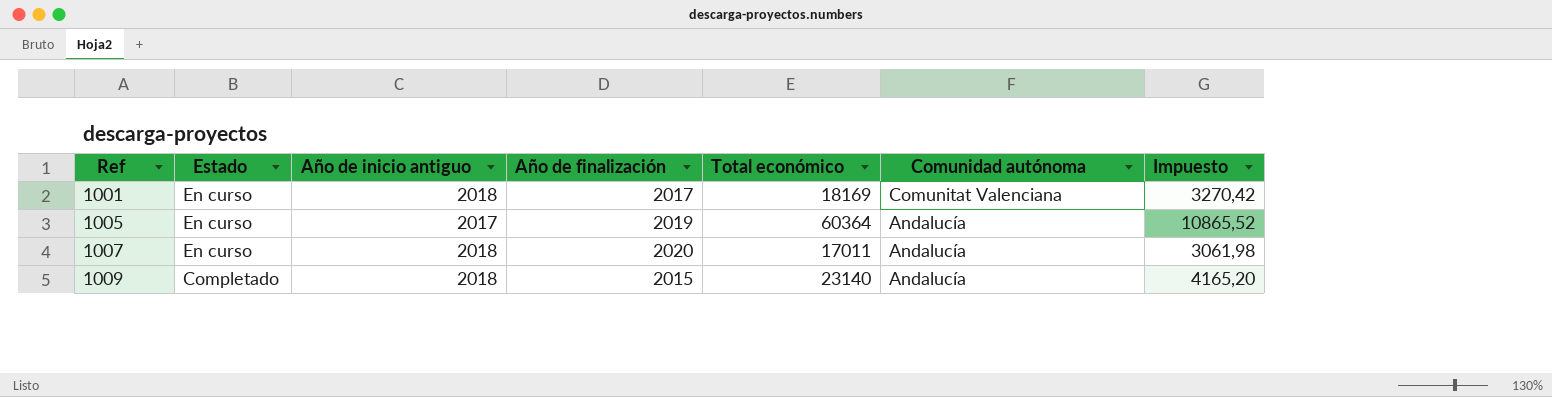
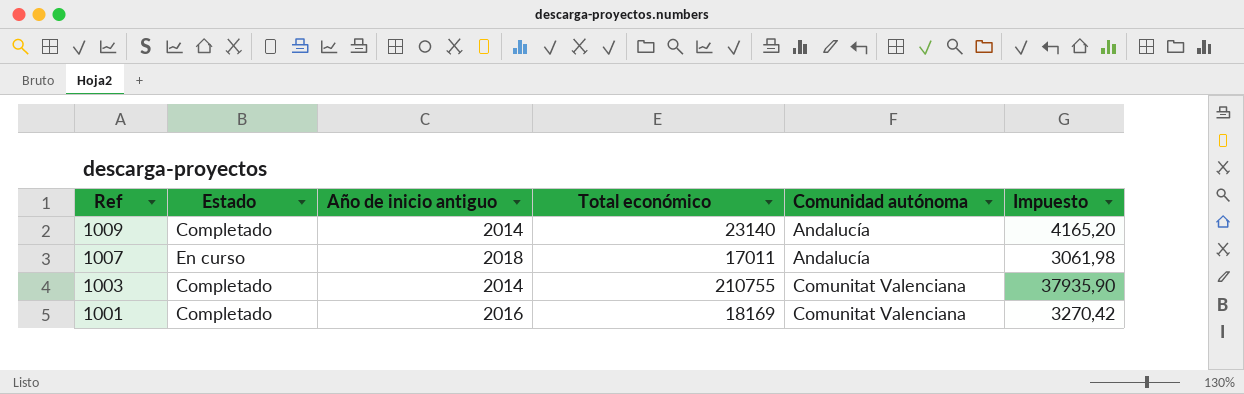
row order: Ref ascending -> Ref descending
column Año de finalización | position: 4 -> none
row 1005: En curso | 2017 | 2019 | 60364 | Andalucía | 10865,52 -> none
1009 | Año de inicio antiguo: 2018 -> 2014
row 1003: none -> Completado | 2014 | 210755 | Comunitat Valenciana | 37935,90
1001 | Estado: En curso -> Completado
1001 | Año de inicio antiguo: 2018 -> 2016

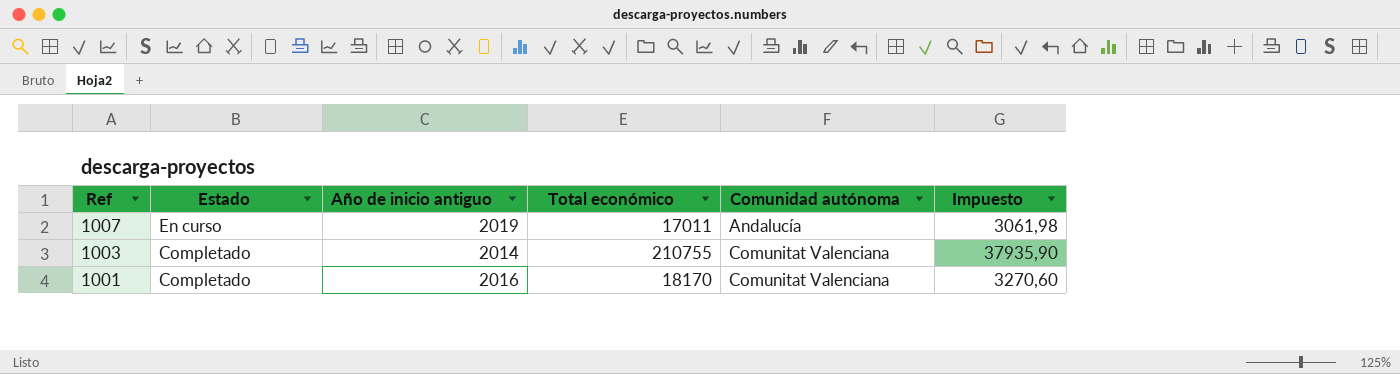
row 1009: Completado | 2014 | 23140 | Andalucía | 4165,20 -> none
1007 | Año de inicio antiguo: 2018 -> 2019
1001 | Total económico: 18169 -> 18170
1001 | Impuesto: 3270,42 -> 3270,60

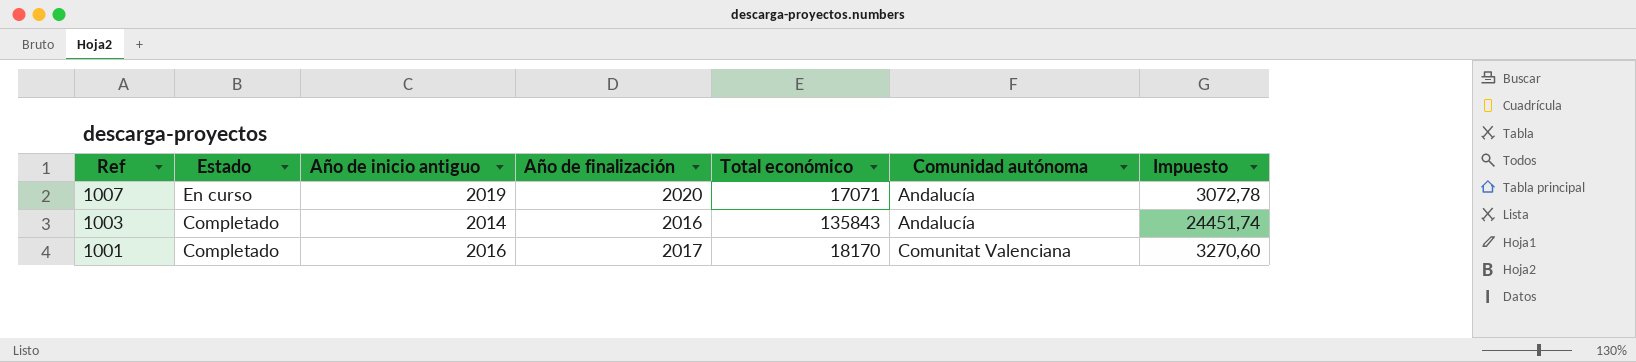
column Año de finalización | position: none -> 4
1007 | Total económico: 17011 -> 17071
1007 | Impuesto: 3061,98 -> 3072,78
1003 | Total económico: 210755 -> 135843
1003 | Comunidad autónoma: Comunitat Valenciana -> Andalucía
1003 | Impuesto: 37935,90 -> 24451,74

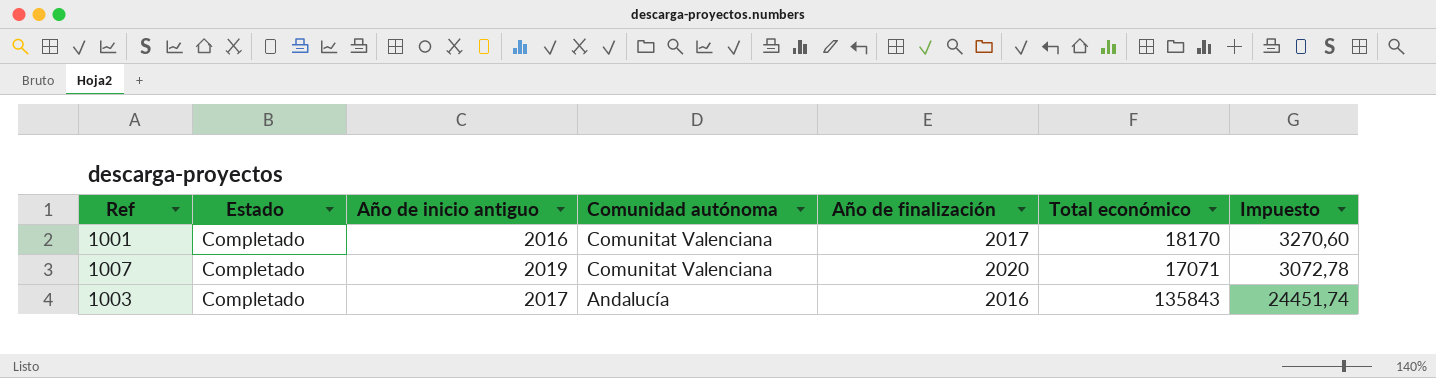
row order: Ref descending -> Comunidad autónoma descending
column Comunidad autónoma | position: 6 -> 4
1007 | Estado: En curso -> Completado
1007 | Comunidad autónoma: Andalucía -> Comunitat Valenciana
1003 | Año de inicio antiguo: 2014 -> 2017

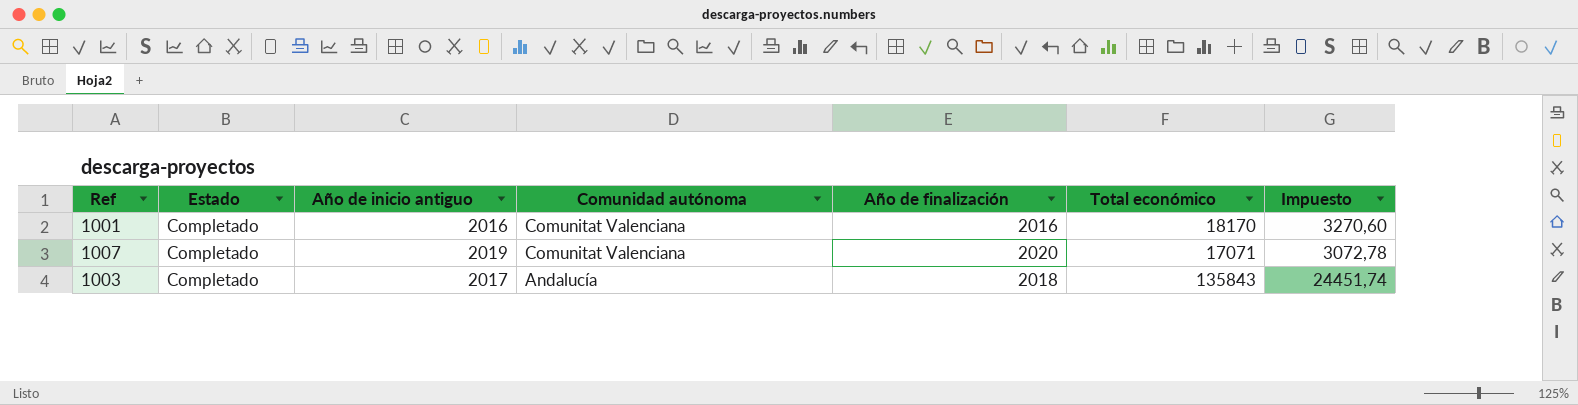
1001 | Año de finalización: 2017 -> 2016
1003 | Año de finalización: 2016 -> 2018

